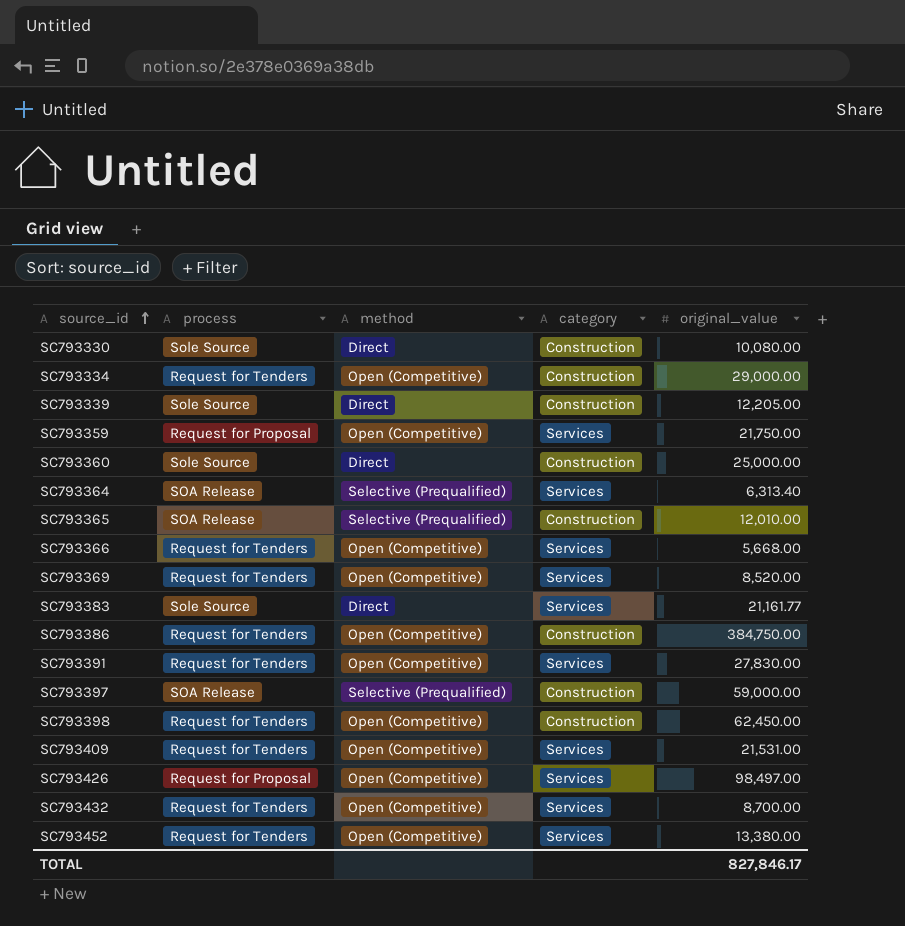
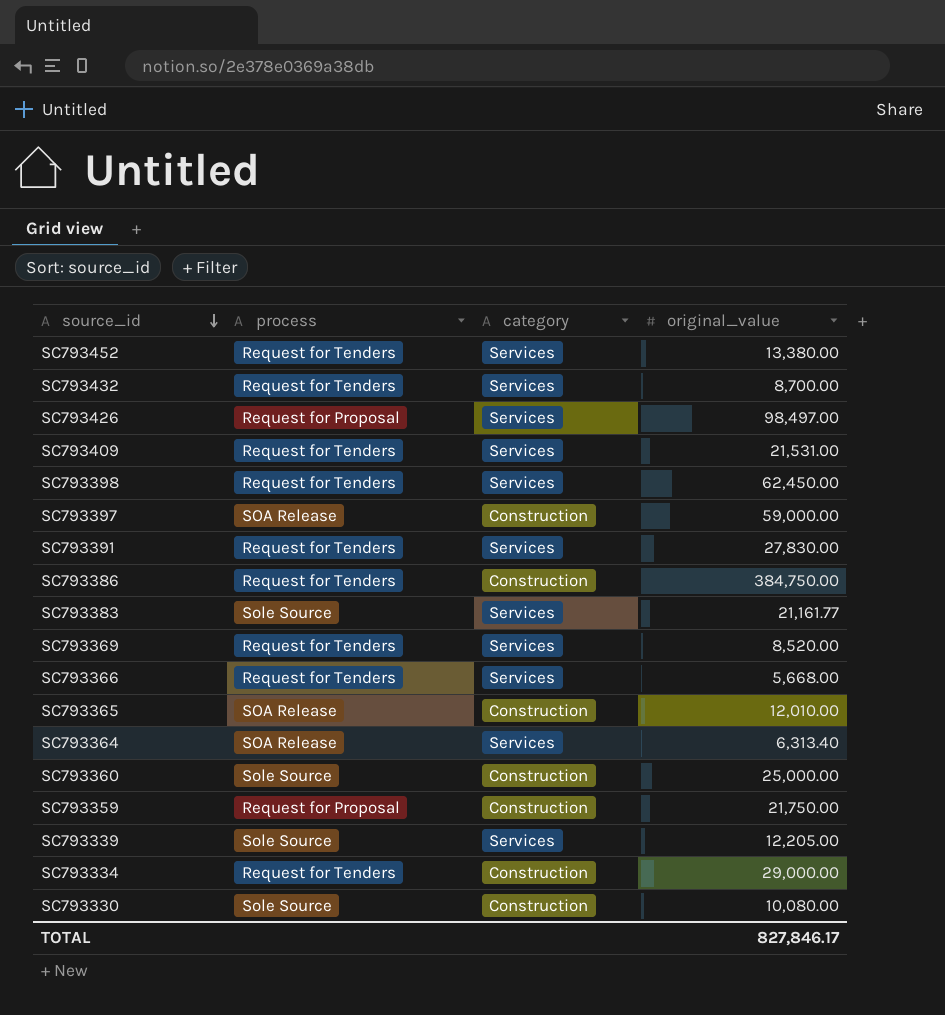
row order: source_id ascending -> source_id descending
column method | position: 3 -> none
SC793398 | category: Construction -> Services
SC793359 | category: Services -> Construction
SC793339 | category: Construction -> Services

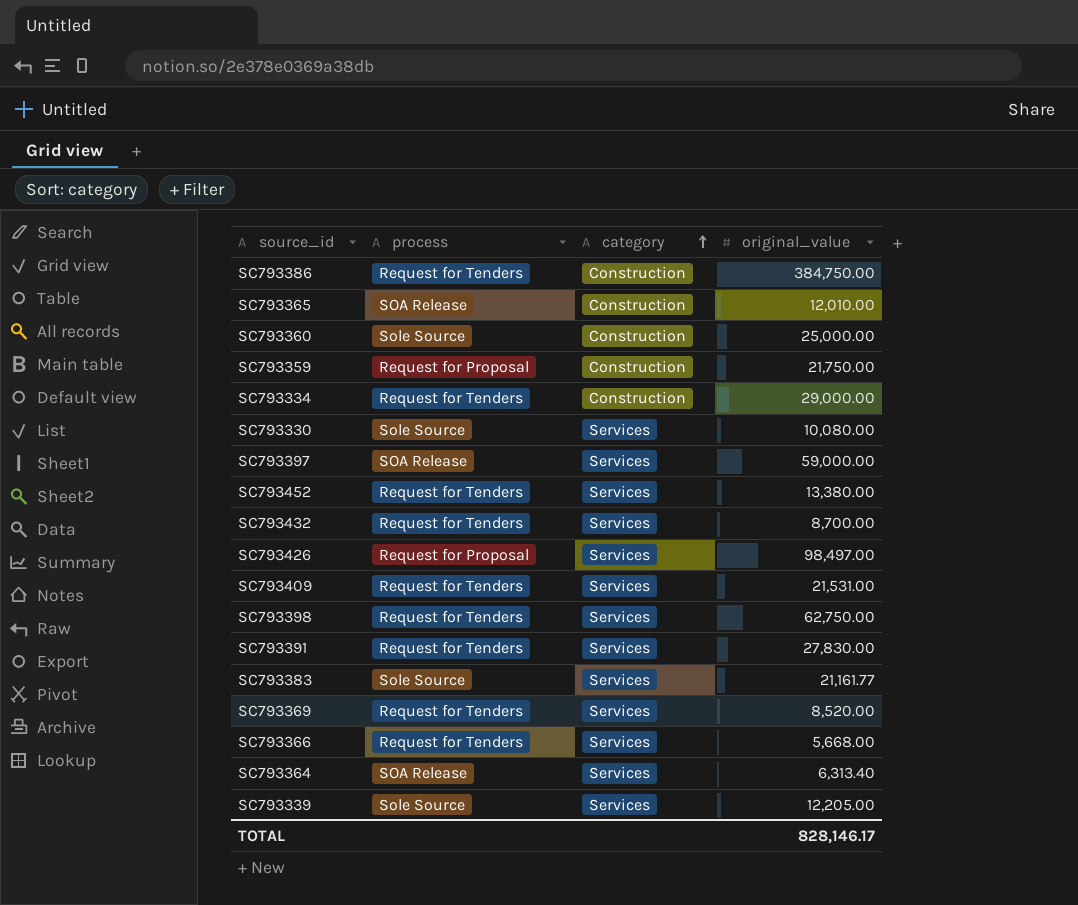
row order: source_id descending -> category ascending
SC793330 | category: Construction -> Services
SC793397 | category: Construction -> Services
SC793398 | original_value: 62,450.00 -> 62,750.00
TOTAL | original_value: 827,846.17 -> 828,146.17

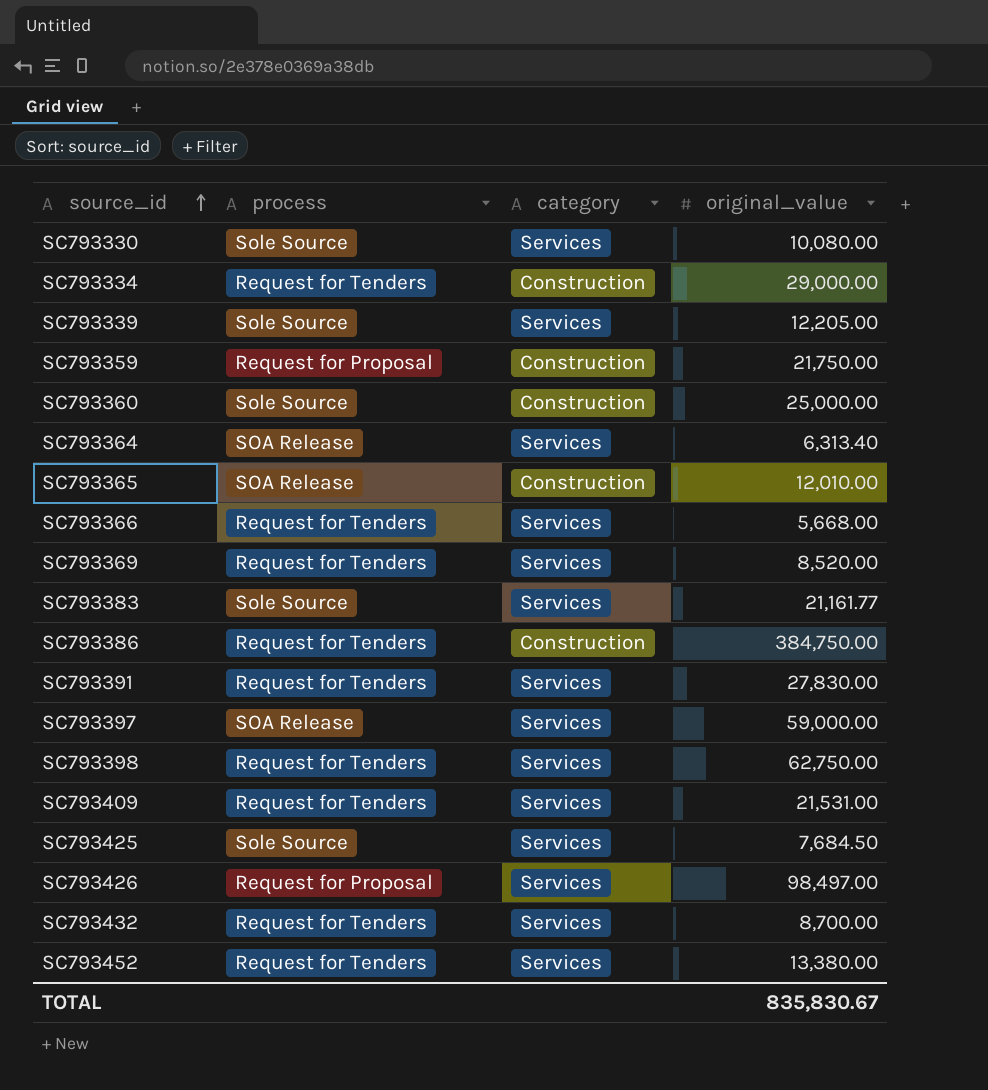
row order: category ascending -> source_id ascending
row SC793425: none -> Sole Source | Services | 7,684.50
TOTAL | original_value: 828,146.17 -> 835,830.67

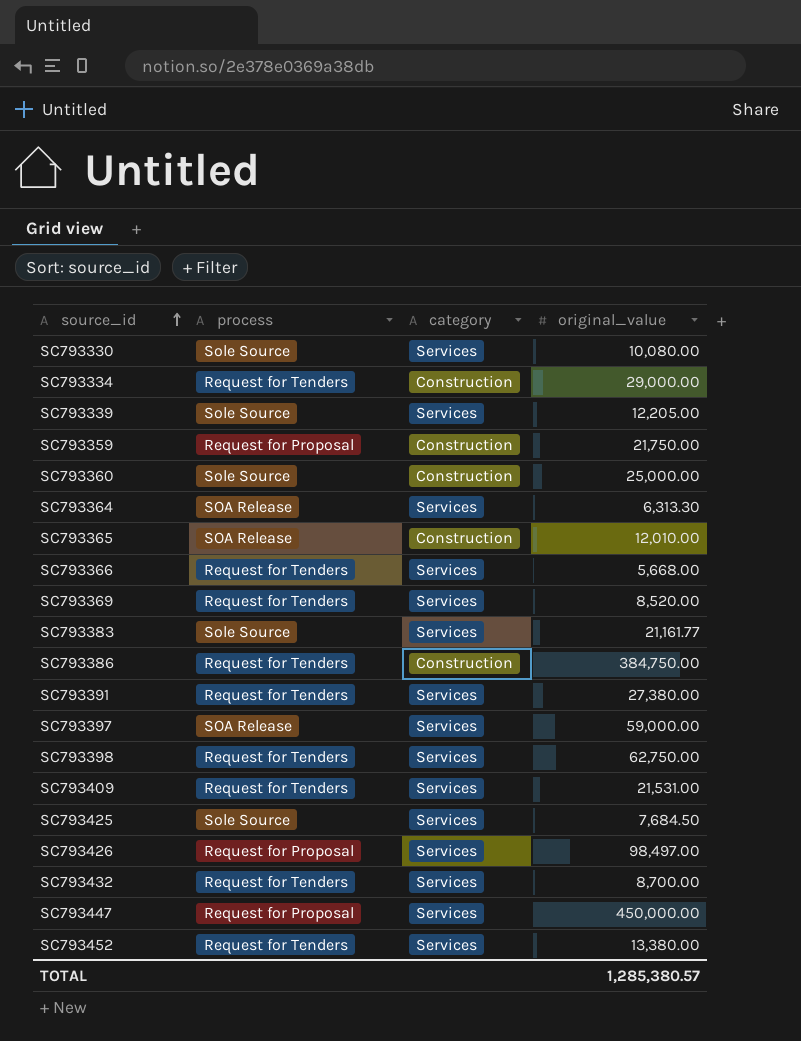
SC793364 | original_value: 6,313.40 -> 6,313.30
SC793391 | original_value: 27,830.00 -> 27,380.00
row SC793447: none -> Request for Proposal | Services | 450,000.00
TOTAL | original_value: 835,830.67 -> 1,285,380.57

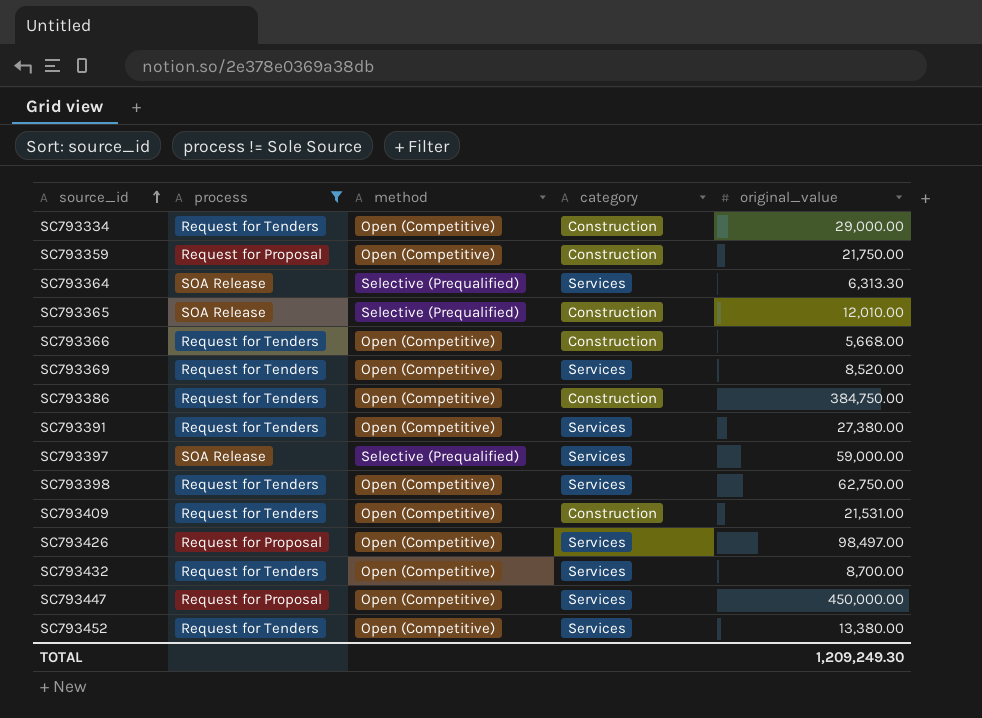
filter: none -> process != Sole Source
column method | position: none -> 3
SC793366 | category: Services -> Construction
SC793409 | category: Services -> Construction
TOTAL | original_value: 1,285,380.57 -> 1,209,249.30

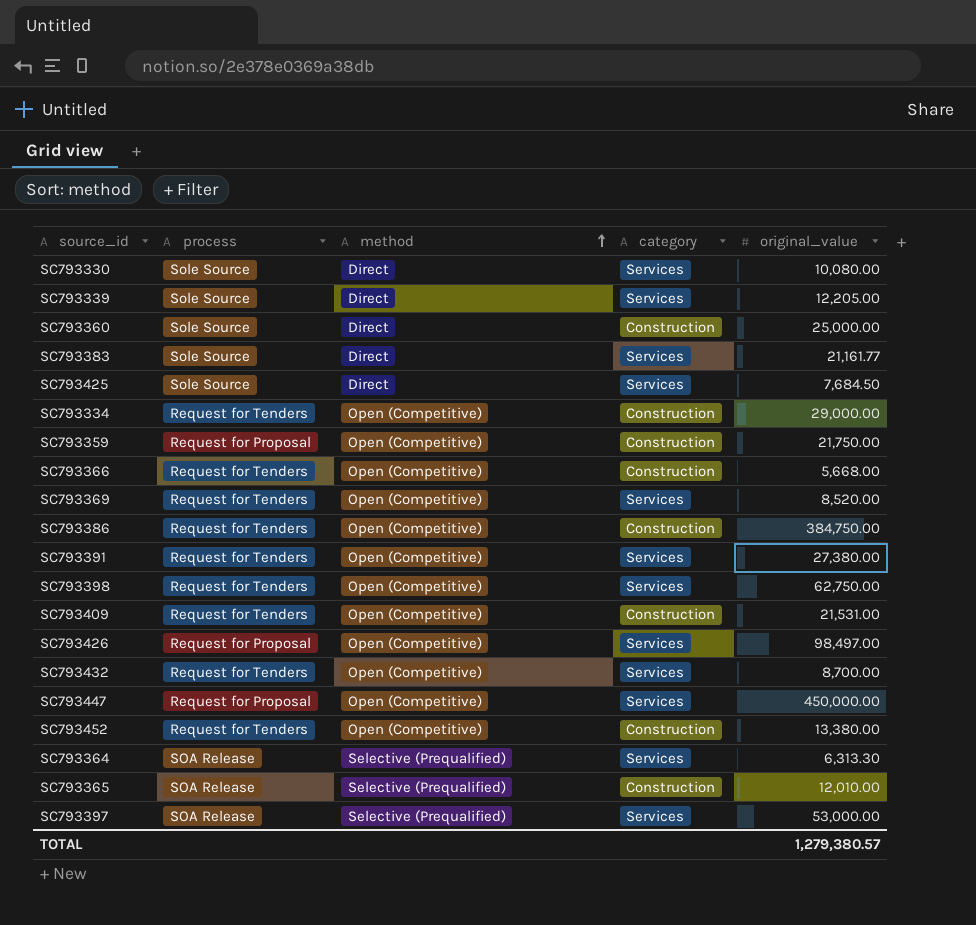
filter: process != Sole Source -> none
row order: source_id ascending -> method ascending
SC793452 | category: Services -> Construction
SC793397 | original_value: 59,000.00 -> 53,000.00
TOTAL | original_value: 1,209,249.30 -> 1,279,380.57

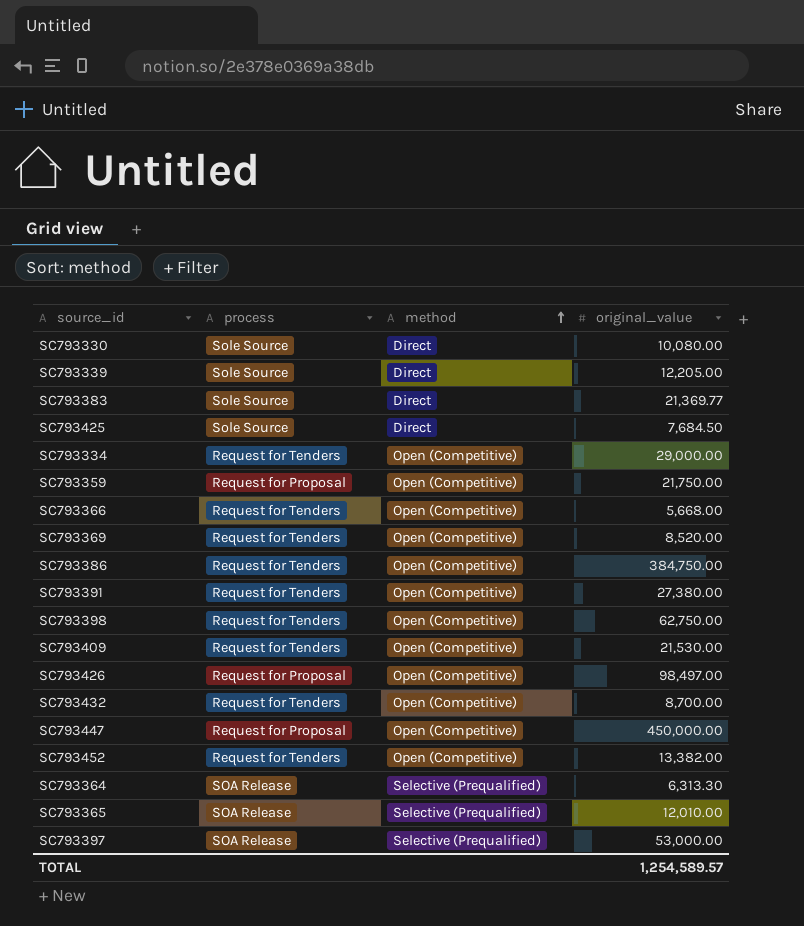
column category | position: 4 -> none
row SC793360: Sole Source | Direct | Construction | 25,000.00 -> none
SC793383 | original_value: 21,161.77 -> 21,369.77
SC793409 | original_value: 21,531.00 -> 21,530.00
SC793452 | original_value: 13,380.00 -> 13,382.00
TOTAL | original_value: 1,279,380.57 -> 1,254,589.57

